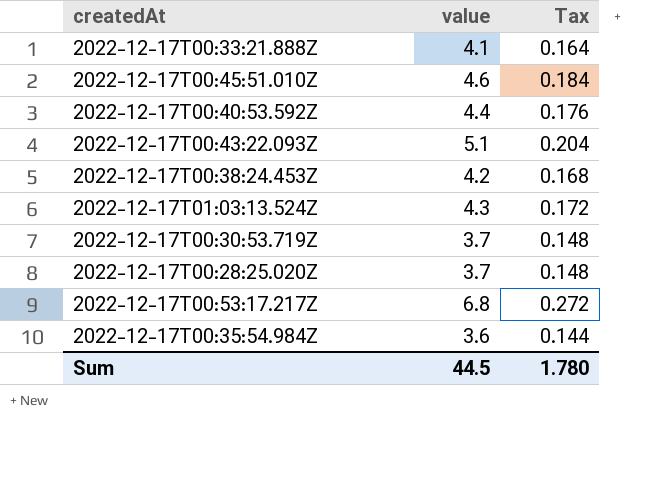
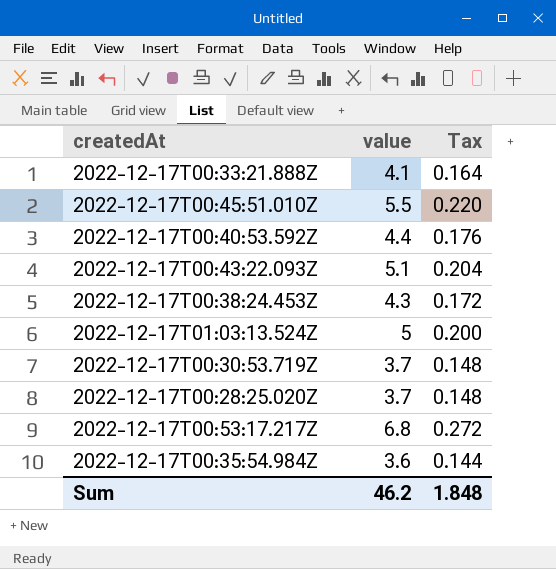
2022-12-17T00:45:51.010Z | value: 4.6 -> 5.5
2022-12-17T00:45:51.010Z | Tax: 0.184 -> 0.220
2022-12-17T00:38:24.453Z | value: 4.2 -> 4.3
2022-12-17T00:38:24.453Z | Tax: 0.168 -> 0.172
2022-12-17T01:03:13.524Z | value: 4.3 -> 5
2022-12-17T01:03:13.524Z | Tax: 0.172 -> 0.200
Sum | value: 44.5 -> 46.2
Sum | Tax: 1.780 -> 1.848

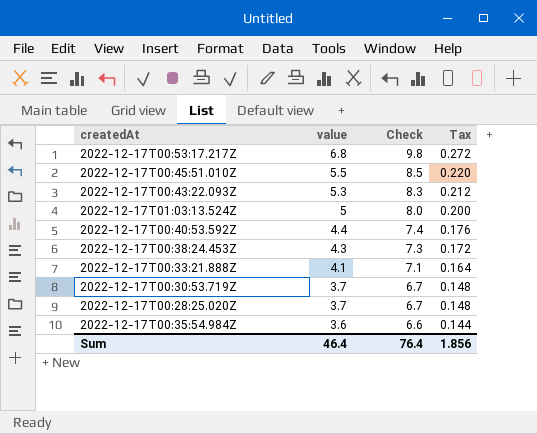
row order: none -> value descending
column Check | formula: none -> [value] + 3
2022-12-17T00:43:22.093Z | value: 5.1 -> 5.3
2022-12-17T00:43:22.093Z | Tax: 0.204 -> 0.212
Sum | value: 46.2 -> 46.4
Sum | Tax: 1.848 -> 1.856

